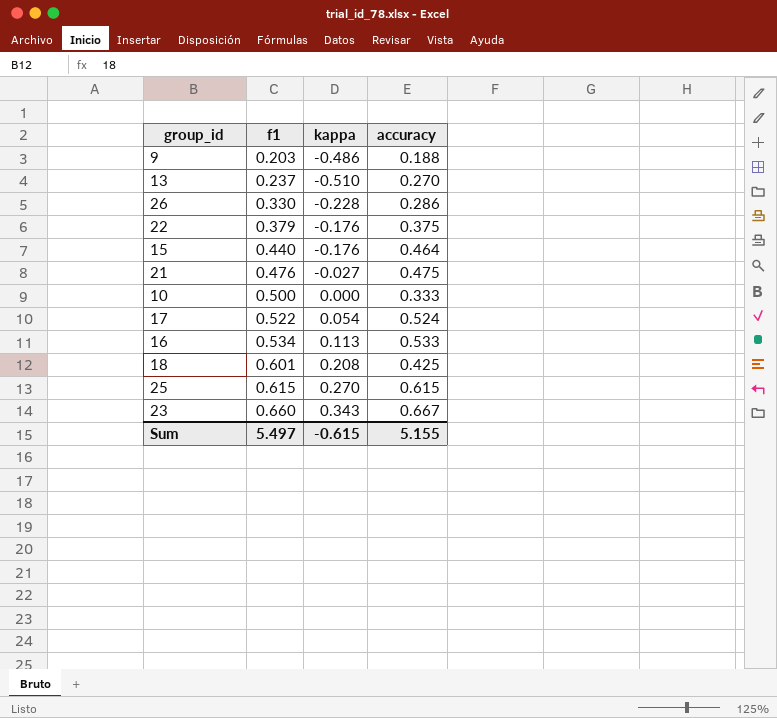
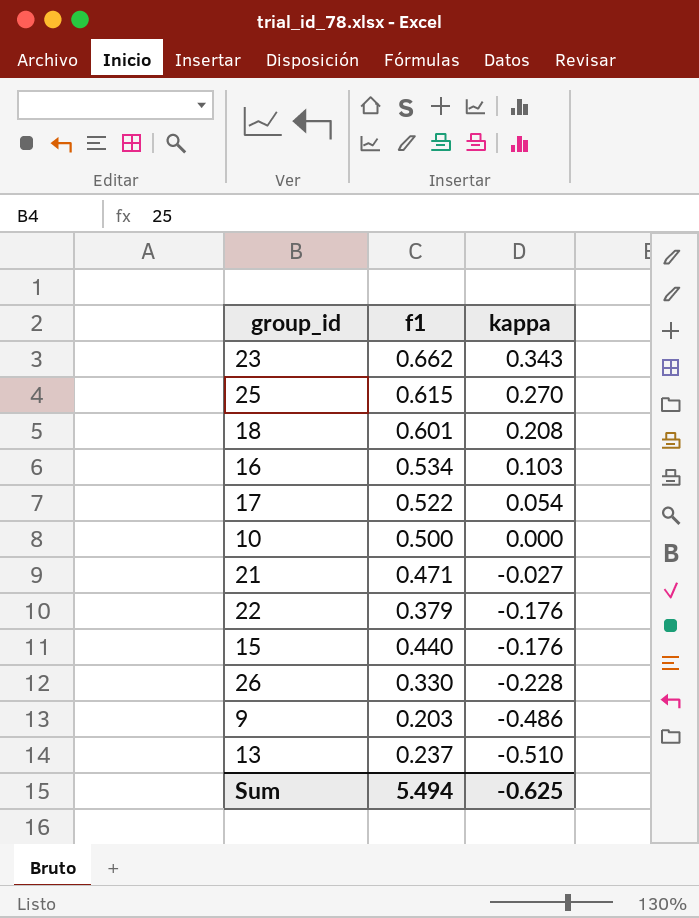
row order: f1 ascending -> kappa descending
column accuracy | position: 4 -> none
23 | f1: 0.660 -> 0.662
16 | kappa: 0.113 -> 0.103
21 | f1: 0.476 -> 0.471
Sum | f1: 5.497 -> 5.494
Sum | kappa: -0.615 -> -0.625

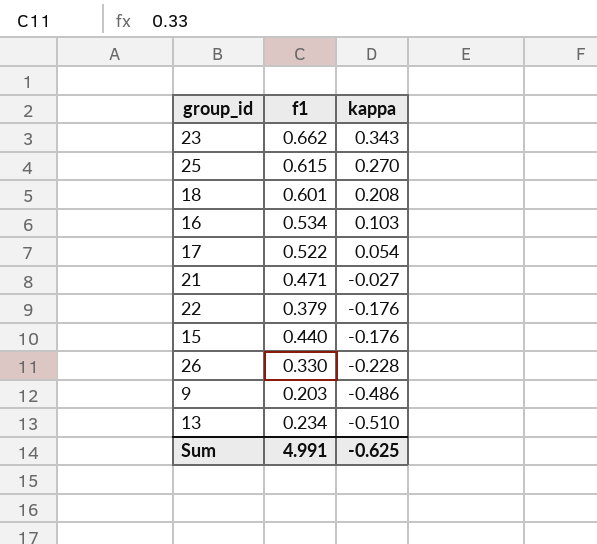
row 10: 0.500 | 0.000 -> none
13 | f1: 0.237 -> 0.234
Sum | f1: 5.494 -> 4.991

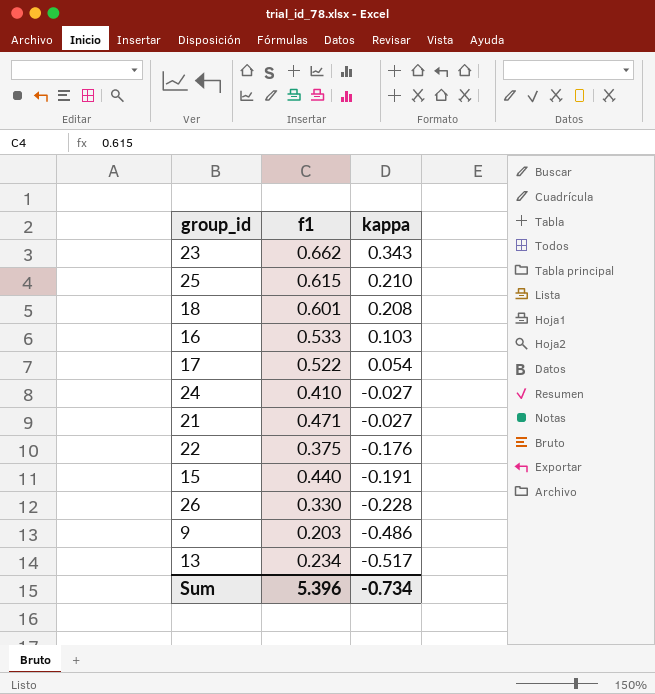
25 | kappa: 0.270 -> 0.210
16 | f1: 0.534 -> 0.533
row 24: none -> 0.410 | -0.027
22 | f1: 0.379 -> 0.375
15 | kappa: -0.176 -> -0.191
13 | kappa: -0.510 -> -0.517
Sum | f1: 4.991 -> 5.396
Sum | kappa: -0.625 -> -0.734

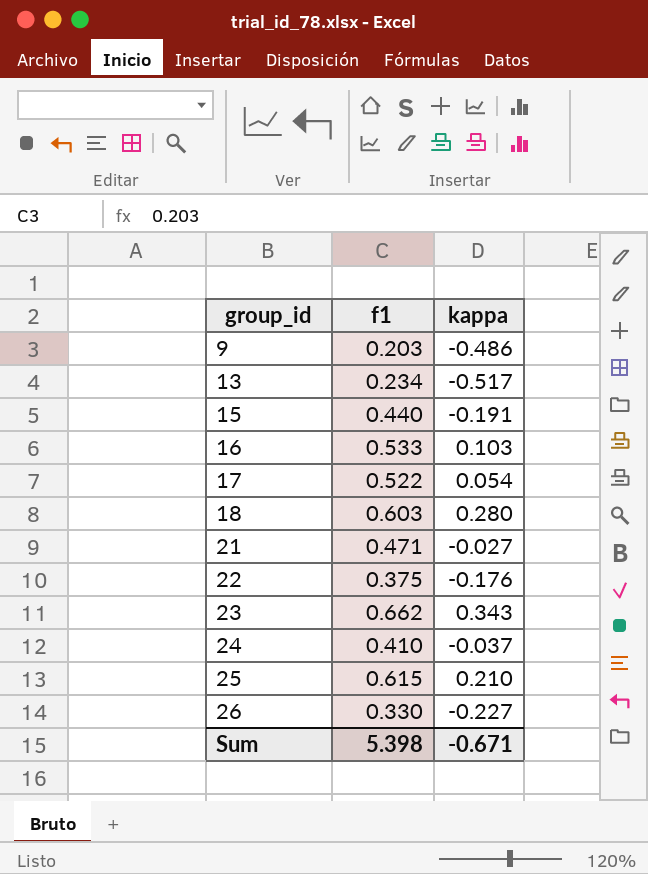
row order: kappa descending -> group_id ascending
18 | f1: 0.601 -> 0.603
18 | kappa: 0.208 -> 0.280
24 | kappa: -0.027 -> -0.037
26 | kappa: -0.228 -> -0.227
Sum | f1: 5.396 -> 5.398
Sum | kappa: -0.734 -> -0.671

